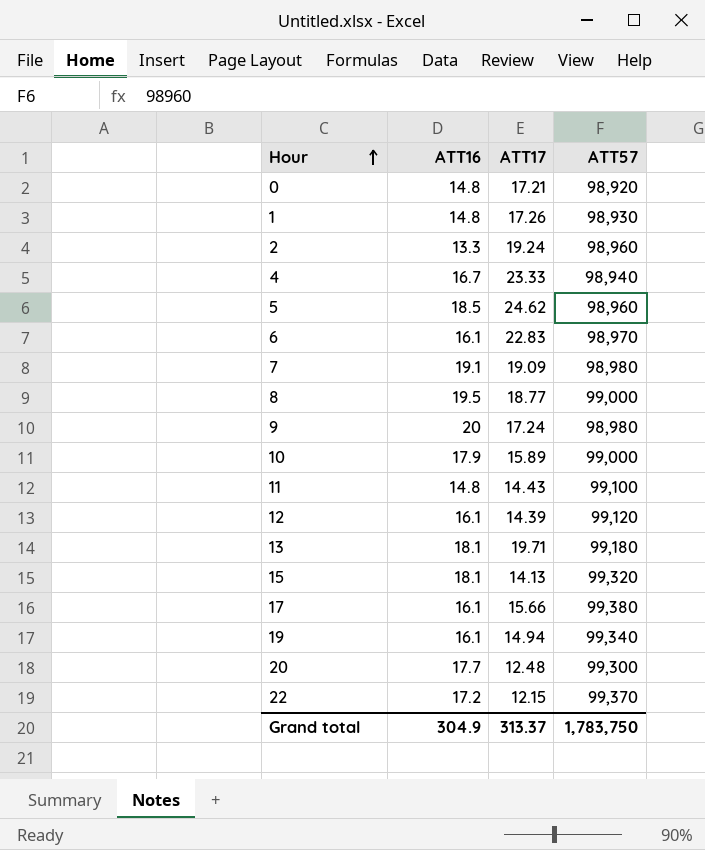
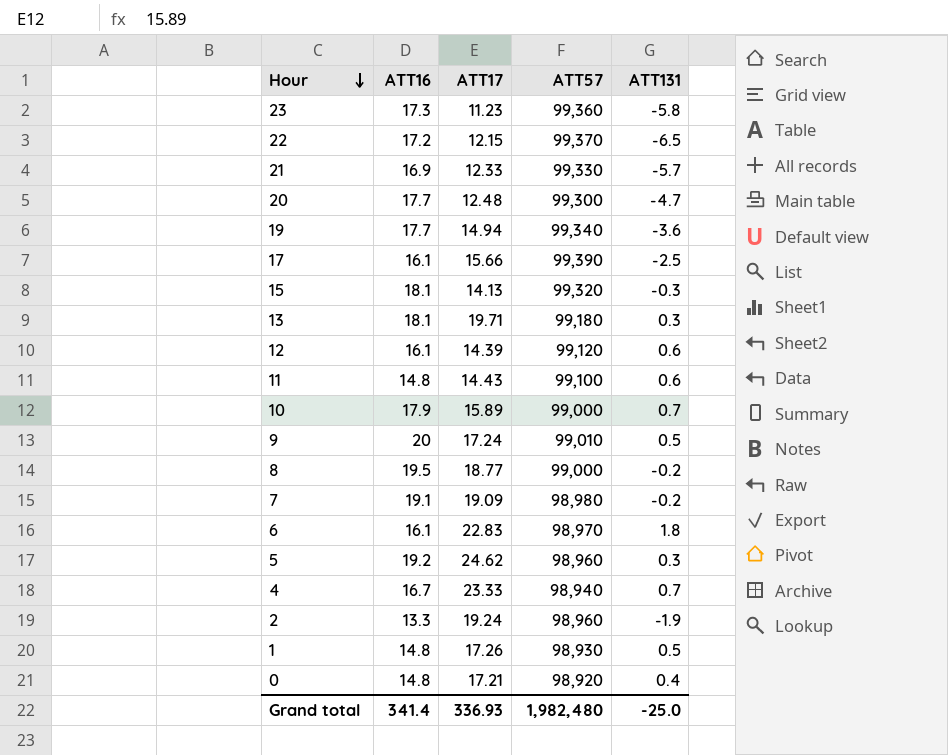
row order: Hour ascending -> Hour descending
column ATT131 | position: none -> 5
row 23: none -> 17.3 | 11.23 | 99,360 | -5.8
row 21: none -> 16.9 | 12.33 | 99,330 | -5.7
19 | ATT16: 16.1 -> 17.7
17 | ATT57: 99,380 -> 99,390
9 | ATT57: 98,980 -> 99,010
5 | ATT16: 18.5 -> 19.2
Grand total | ATT16: 304.9 -> 341.4
Grand total | ATT17: 313.37 -> 336.93
Grand total | ATT57: 1,783,750 -> 1,982,480

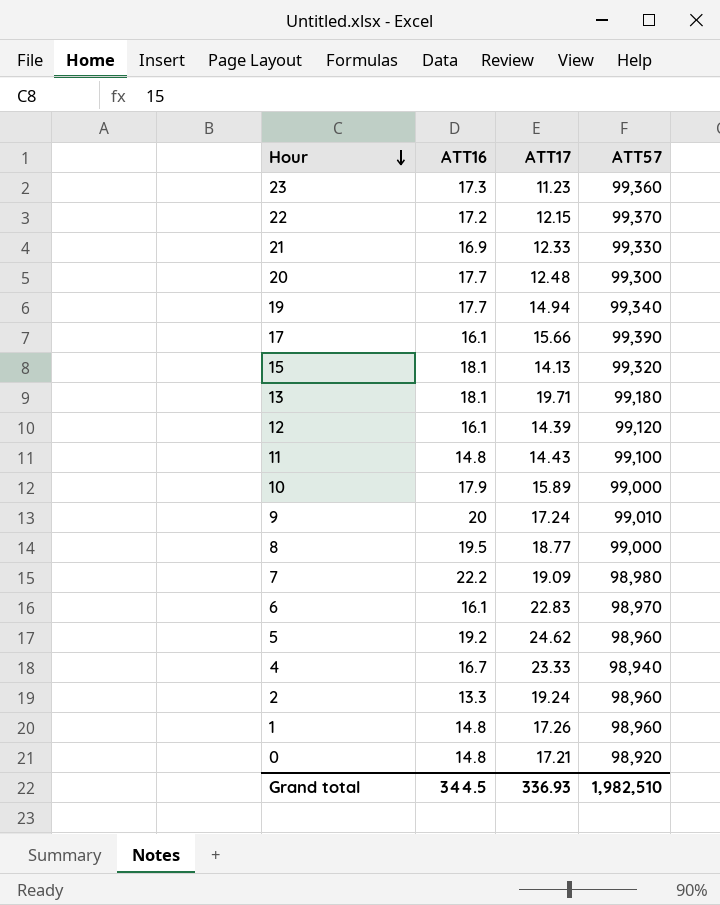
column ATT131 | position: 5 -> none
7 | ATT16: 19.1 -> 22.2
1 | ATT57: 98,930 -> 98,960
Grand total | ATT16: 341.4 -> 344.5
Grand total | ATT57: 1,982,480 -> 1,982,510

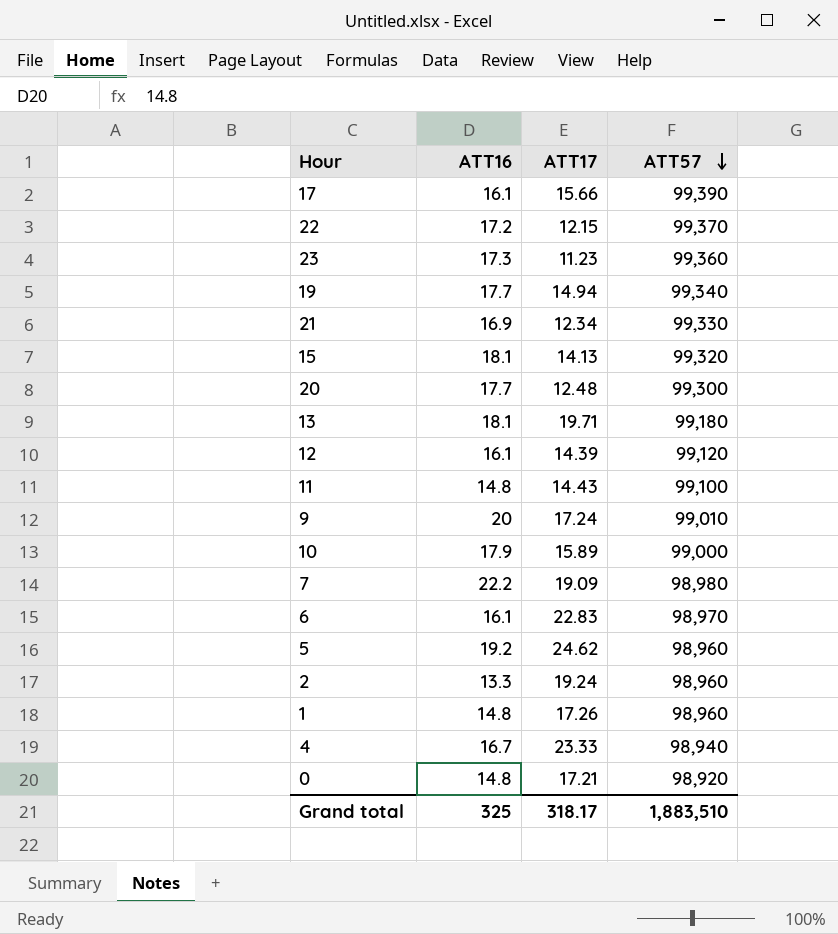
row order: Hour descending -> ATT57 descending
row 8: 19.5 | 18.77 | 99,000 -> none
21 | ATT17: 12.33 -> 12.34
Grand total | ATT16: 344.5 -> 325
Grand total | ATT17: 336.93 -> 318.17
Grand total | ATT57: 1,982,510 -> 1,883,510

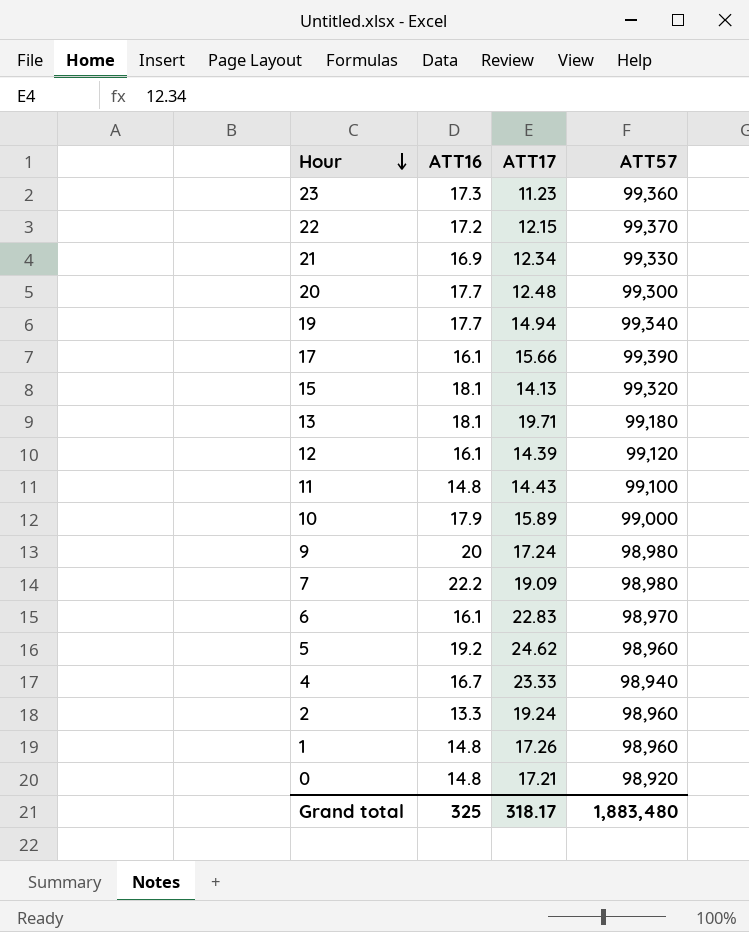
row order: ATT57 descending -> Hour descending
9 | ATT57: 99,010 -> 98,980
Grand total | ATT57: 1,883,510 -> 1,883,480

